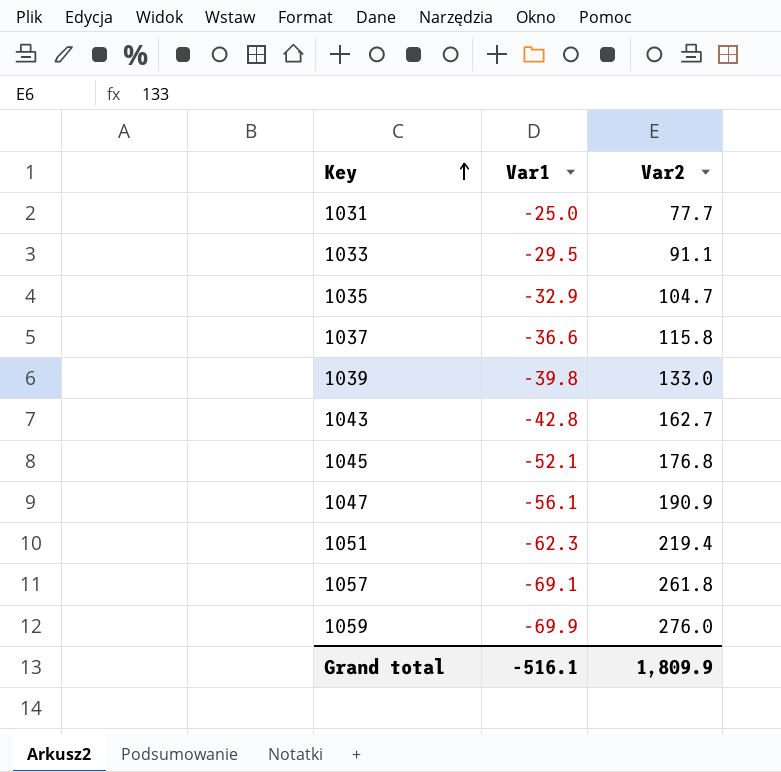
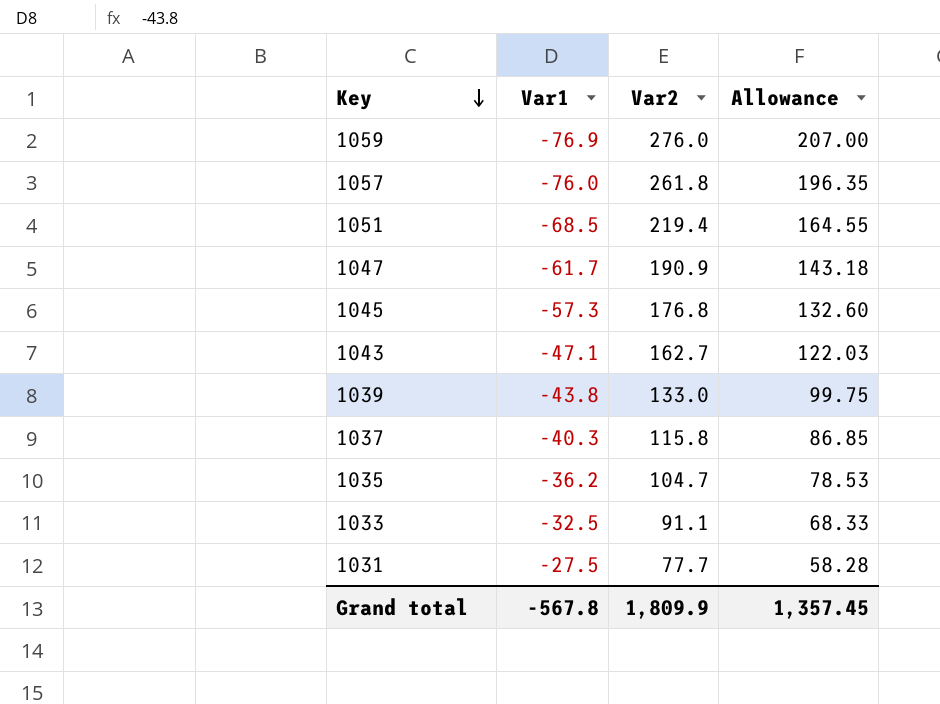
row order: Key ascending -> Key descending
column Allowance | formula: none -> [Var2] * 0.75
1059 | Var1: -69.9 -> -76.9
1057 | Var1: -69.1 -> -76.0
1051 | Var1: -62.3 -> -68.5
1047 | Var1: -56.1 -> -61.7
1045 | Var1: -52.1 -> -57.3
1043 | Var1: -42.8 -> -47.1
1039 | Var1: -39.8 -> -43.8
1037 | Var1: -36.6 -> -40.3
1035 | Var1: -32.9 -> -36.2
1033 | Var1: -29.5 -> -32.5
1031 | Var1: -25.0 -> -27.5
Grand total | Var1: -516.1 -> -567.8

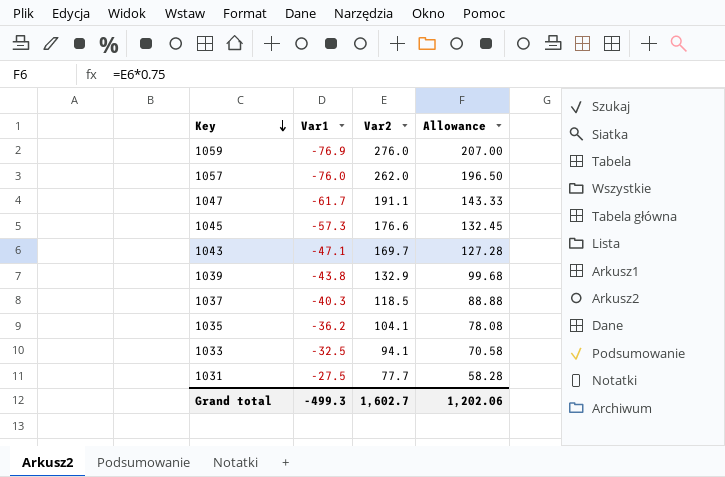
row 1051: -68.5 | 219.4 | 164.55 -> none
1057 | Var2: 261.8 -> 262.0
1057 | Allowance: 196.35 -> 196.50
1047 | Var2: 190.9 -> 191.1
1047 | Allowance: 143.18 -> 143.33
1045 | Var2: 176.8 -> 176.6
1045 | Allowance: 132.60 -> 132.45
1043 | Var2: 162.7 -> 169.7
1043 | Allowance: 122.03 -> 127.28
1039 | Var2: 133.0 -> 132.9
1039 | Allowance: 99.75 -> 99.68
1037 | Var2: 115.8 -> 118.5
1037 | Allowance: 86.85 -> 88.88
1035 | Var2: 104.7 -> 104.1
1035 | Allowance: 78.53 -> 78.08
1033 | Var2: 91.1 -> 94.1
1033 | Allowance: 68.33 -> 70.58
Grand total | Var1: -567.8 -> -499.3
Grand total | Var2: 1,809.9 -> 1,602.7
Grand total | Allowance: 1,357.45 -> 1,202.06

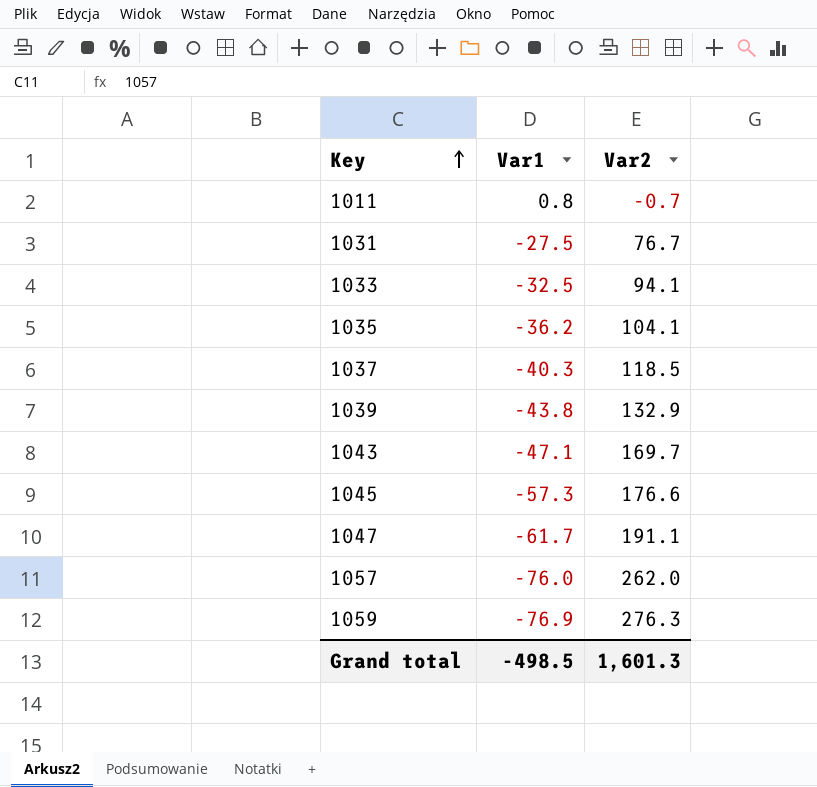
row order: Key descending -> Key ascending
column Allowance | formula: [Var2] * 0.75 -> none
row 1011: none -> 0.8 | -0.7
1031 | Var2: 77.7 -> 76.7
1059 | Var2: 276.0 -> 276.3
Grand total | Var1: -499.3 -> -498.5
Grand total | Var2: 1,602.7 -> 1,601.3

